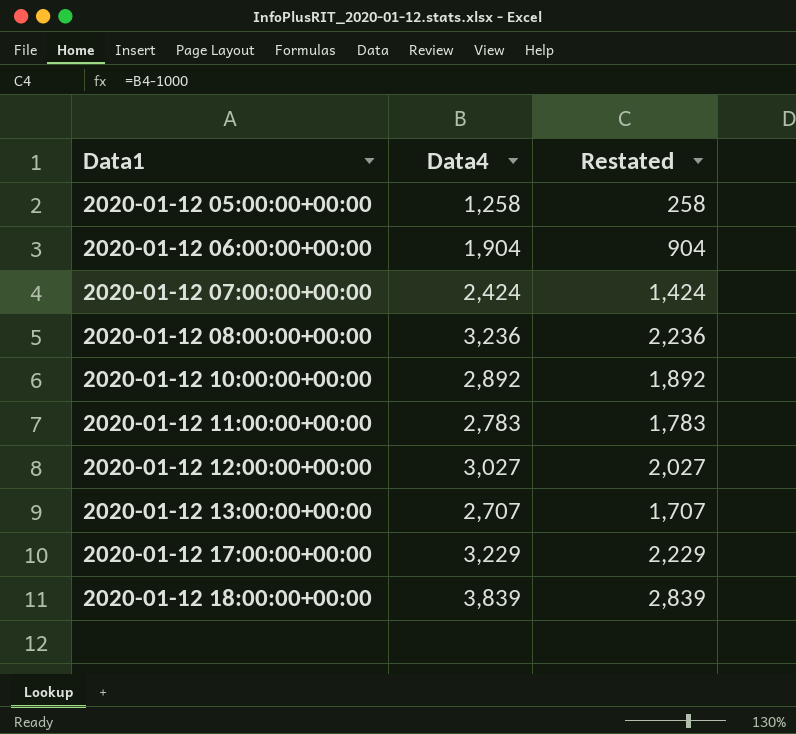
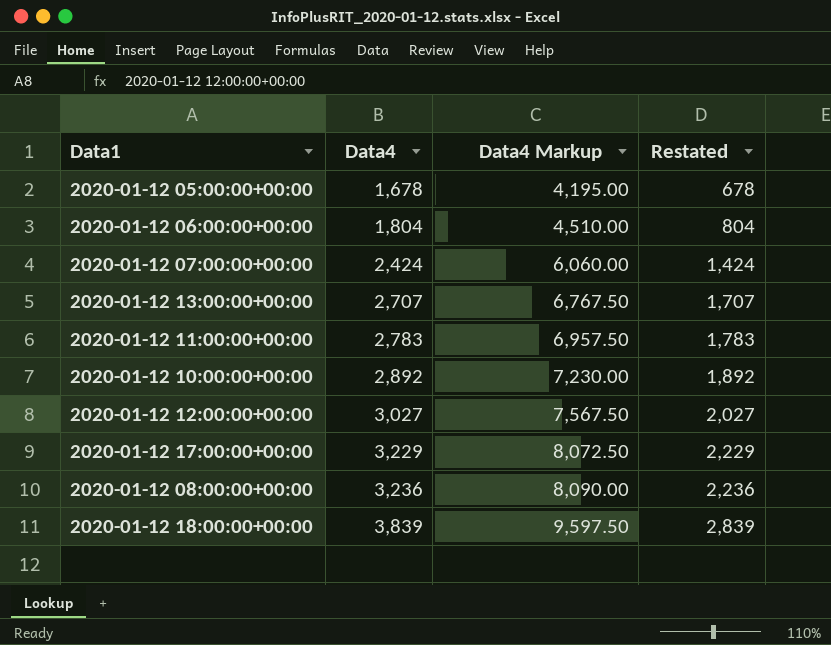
row order: Data1 ascending -> Data4 ascending
column Data4 Markup | formula: none -> [Data4] * 2.5
2020-01-12 05:00:00+00:00 | Data4: 1,258 -> 1,678
2020-01-12 05:00:00+00:00 | Restated: 258 -> 678
2020-01-12 06:00:00+00:00 | Data4: 1,904 -> 1,804
2020-01-12 06:00:00+00:00 | Restated: 904 -> 804

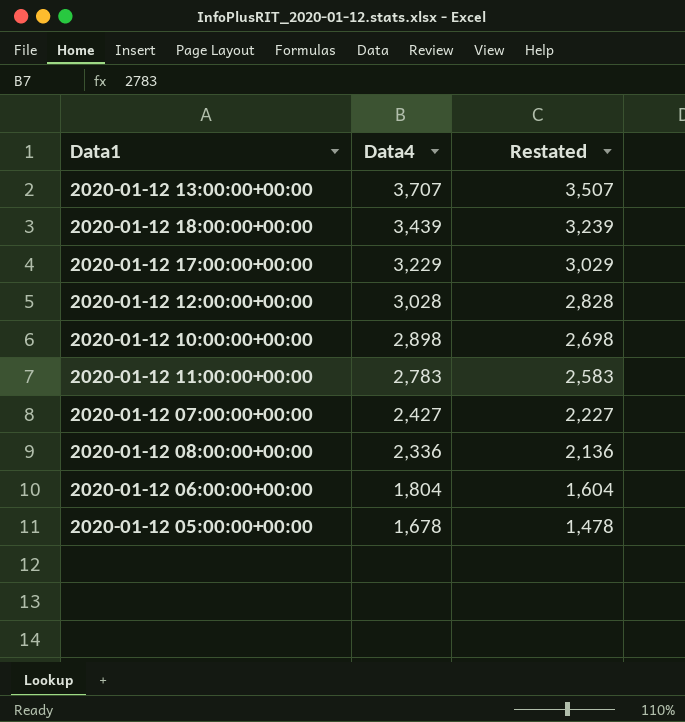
row order: Data4 ascending -> Data4 descending
column Data4 Markup | formula: [Data4] * 2.5 -> none
column Restated | formula: [Data4] - 1000 -> [Data4] - 200
2020-01-12 13:00:00+00:00 | Data4: 2,707 -> 3,707
2020-01-12 18:00:00+00:00 | Data4: 3,839 -> 3,439
2020-01-12 12:00:00+00:00 | Data4: 3,027 -> 3,028
2020-01-12 10:00:00+00:00 | Data4: 2,892 -> 2,898
2020-01-12 07:00:00+00:00 | Data4: 2,424 -> 2,427
2020-01-12 08:00:00+00:00 | Data4: 3,236 -> 2,336

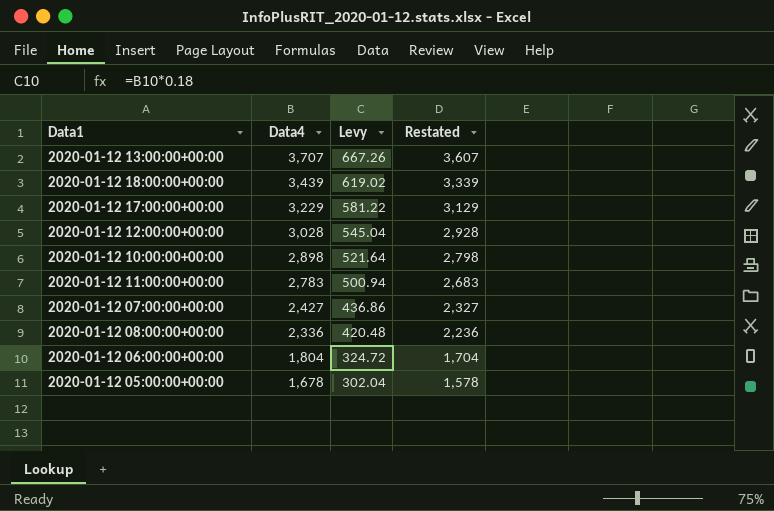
column Levy | formula: none -> [Data4] * 0.18
column Restated | formula: [Data4] - 200 -> [Data4] - 100

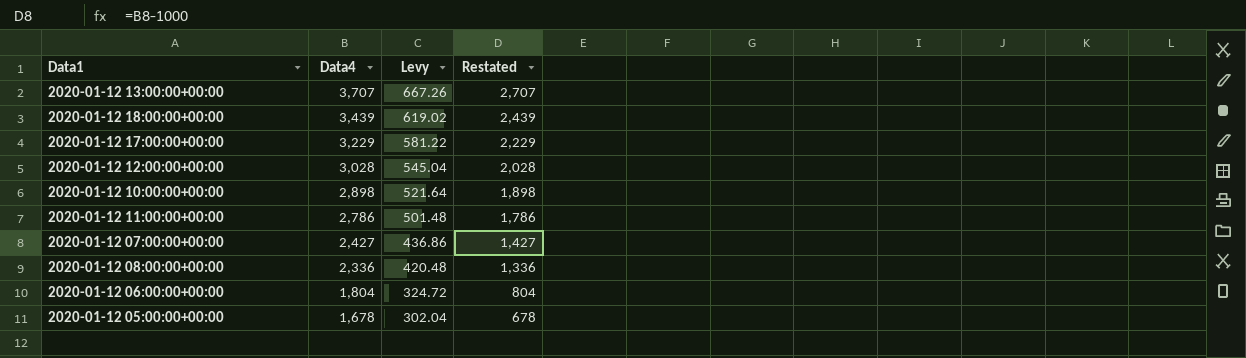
column Restated | formula: [Data4] - 100 -> [Data4] - 1000
2020-01-12 11:00:00+00:00 | Data4: 2,783 -> 2,786
2020-01-12 11:00:00+00:00 | Levy: 500.94 -> 501.48

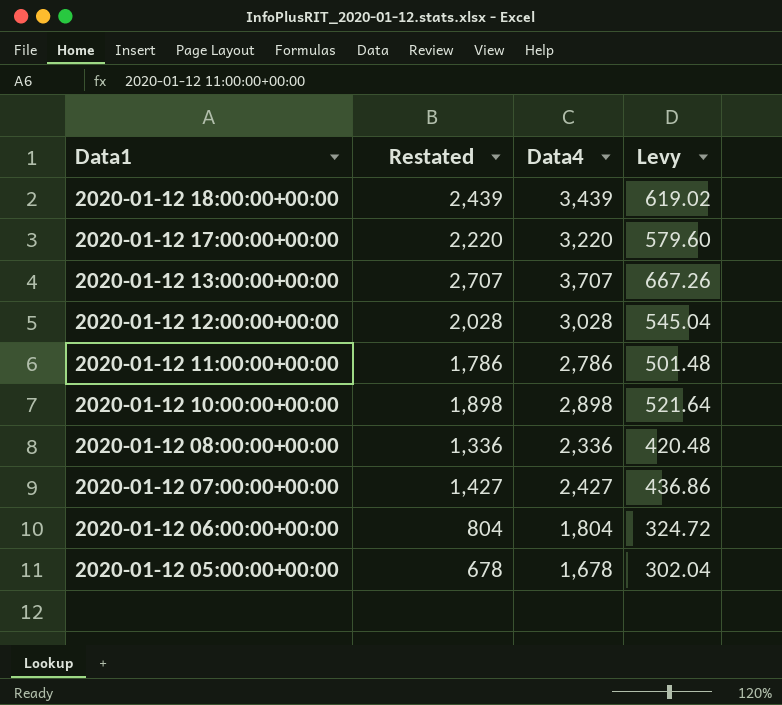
row order: Data4 descending -> Data1 descending
column Restated | position: 4 -> 2
2020-01-12 17:00:00+00:00 | Restated: 2,229 -> 2,220
2020-01-12 17:00:00+00:00 | Data4: 3,229 -> 3,220
2020-01-12 17:00:00+00:00 | Levy: 581.22 -> 579.60

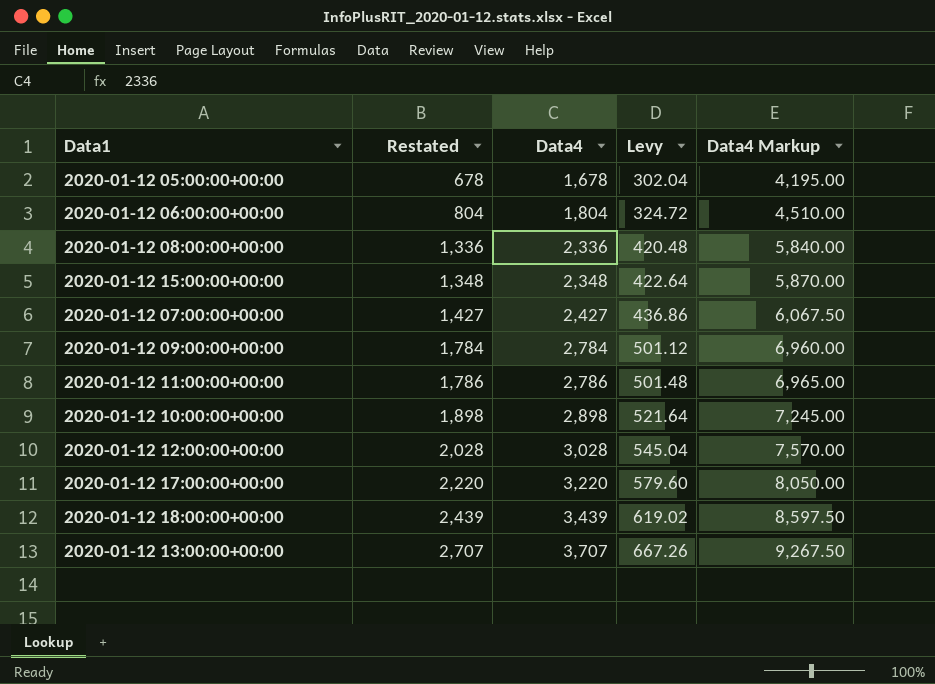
row order: Data1 descending -> Restated ascending
column Data4 Markup | formula: none -> [Data4] * 2.5
row 2020-01-12 15:00:00+00:00: none -> 1,348 | 2,348 | 422.64 | 5,870.00
row 2020-01-12 09:00:00+00:00: none -> 1,784 | 2,784 | 501.12 | 6,960.00

